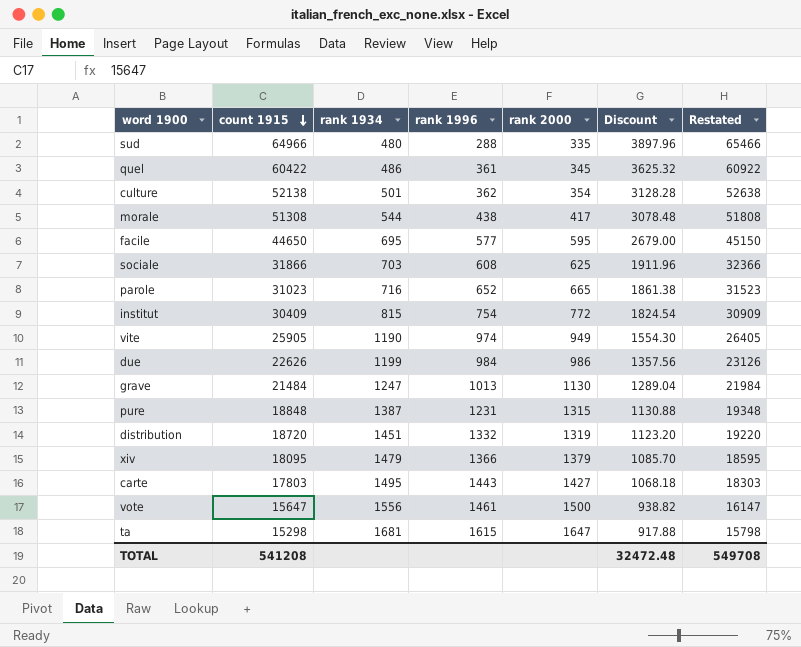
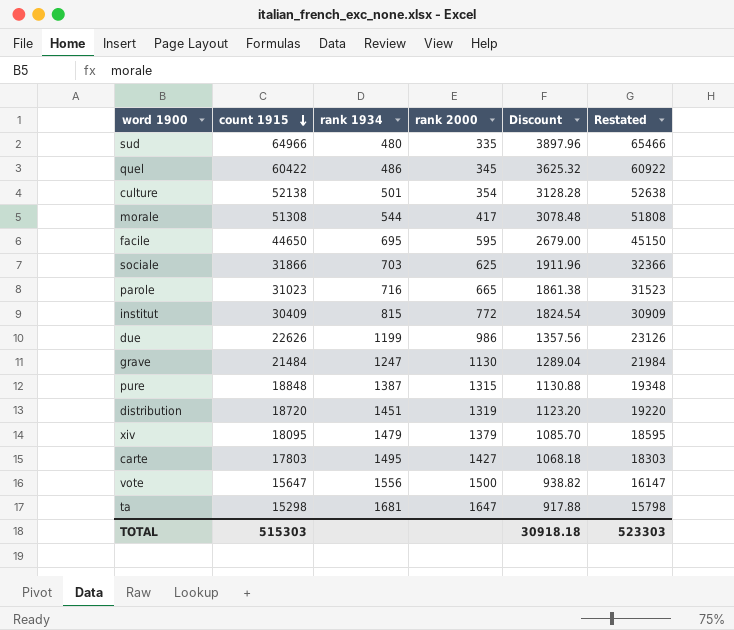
column rank 1996 | position: 4 -> none
row vite: 25905 | 1190 | 974 | 949 | 1554.30 | 26405 -> none
TOTAL | count 1915: 541208 -> 515303
TOTAL | Discount: 32472.48 -> 30918.18
TOTAL | Restated: 549708 -> 523303

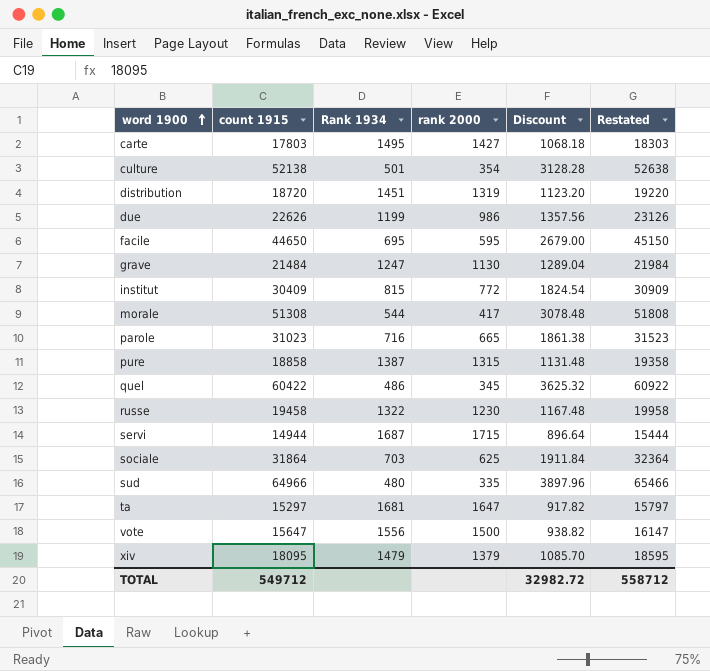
row order: count 1915 descending -> word 1900 ascending
column name: rank 1934 -> Rank 1934
pure | count 1915: 18848 -> 18858
pure | Discount: 1130.88 -> 1131.48
pure | Restated: 19348 -> 19358
row russe: none -> 19458 | 1322 | 1230 | 1167.48 | 19958
row servi: none -> 14944 | 1687 | 1715 | 896.64 | 15444
sociale | count 1915: 31866 -> 31864
sociale | Discount: 1911.96 -> 1911.84
sociale | Restated: 32366 -> 32364
ta | count 1915: 15298 -> 15297
ta | Discount: 917.88 -> 917.82
ta | Restated: 15798 -> 15797
TOTAL | count 1915: 515303 -> 549712
TOTAL | Discount: 30918.18 -> 32982.72
TOTAL | Restated: 523303 -> 558712

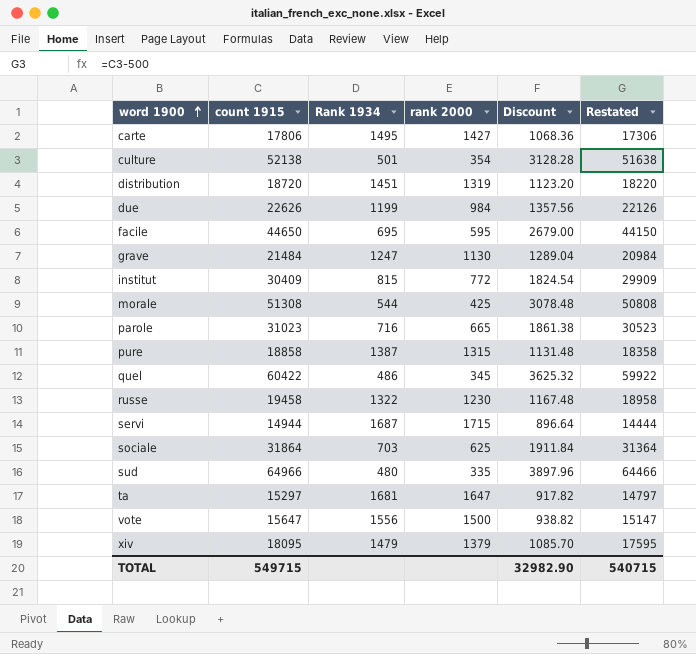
column Restated | formula: [count 1915] + 500 -> [count 1915] - 500
carte | count 1915: 17803 -> 17806
carte | Discount: 1068.18 -> 1068.36
due | rank 2000: 986 -> 984
morale | rank 2000: 417 -> 425
TOTAL | count 1915: 549712 -> 549715
TOTAL | Discount: 32982.72 -> 32982.90
TOTAL | Restated: 558712 -> 540715

